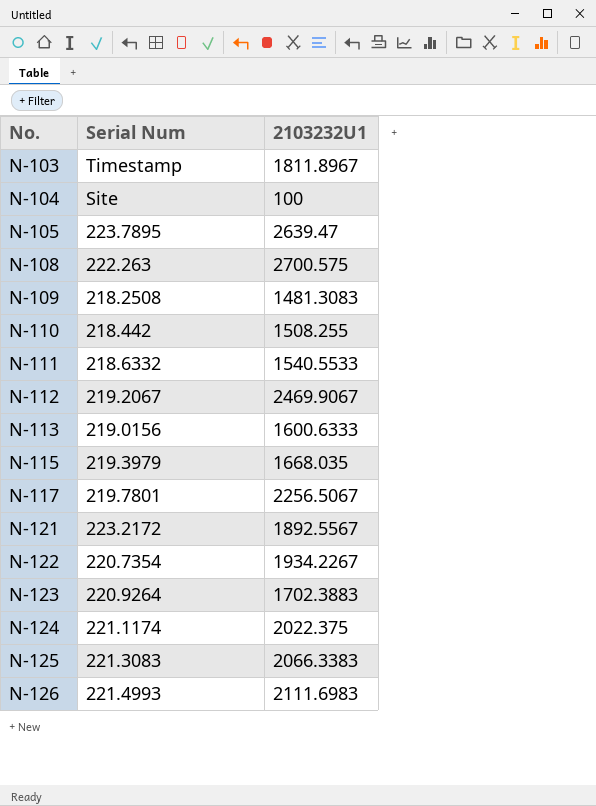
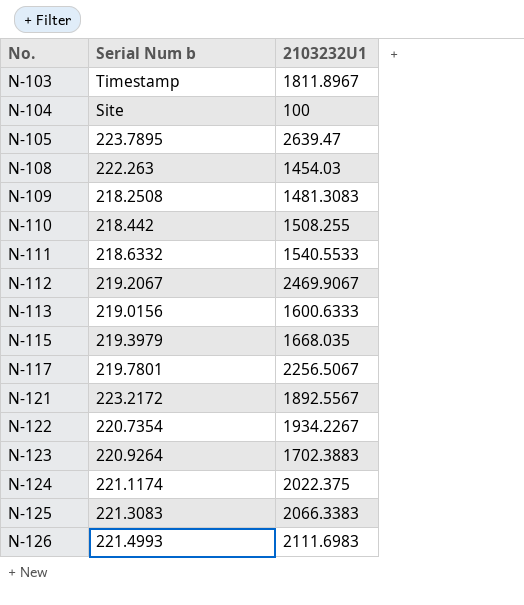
column name: Serial Num -> Serial Num b
N-108 | 2103232U1: 2700.575 -> 1454.03

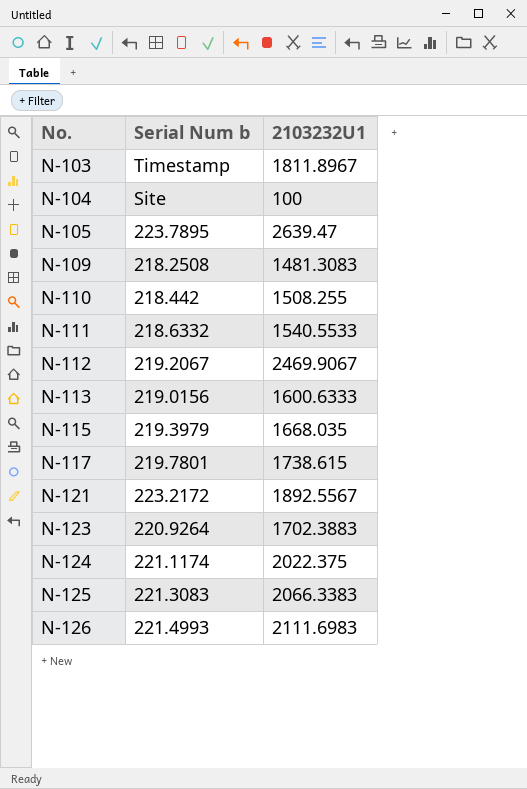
row N-108: 222.263 | 1454.03 -> none
row N-122: 220.7354 | 1934.2267 -> none
N-117 | 2103232U1: 2256.5067 -> 1738.615

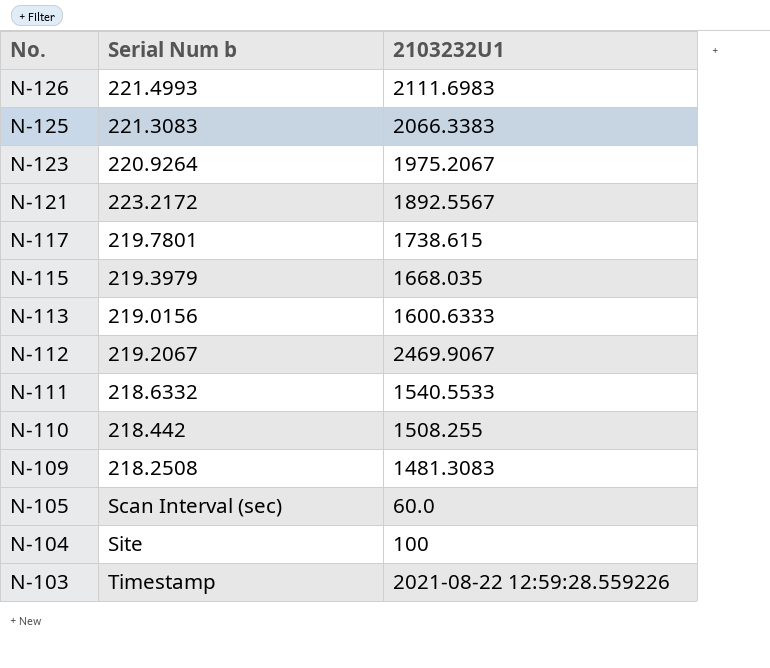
row order: No. ascending -> No. descending
row N-124: 221.1174 | 2022.375 -> none
N-123 | 2103232U1: 1702.3883 -> 1975.2067
N-105 | Serial Num b: 223.7895 -> Scan Interval (sec)
N-105 | 2103232U1: 2639.47 -> 60.0
N-103 | 2103232U1: 1811.8967 -> 2021-08-22 12:59:28.559226

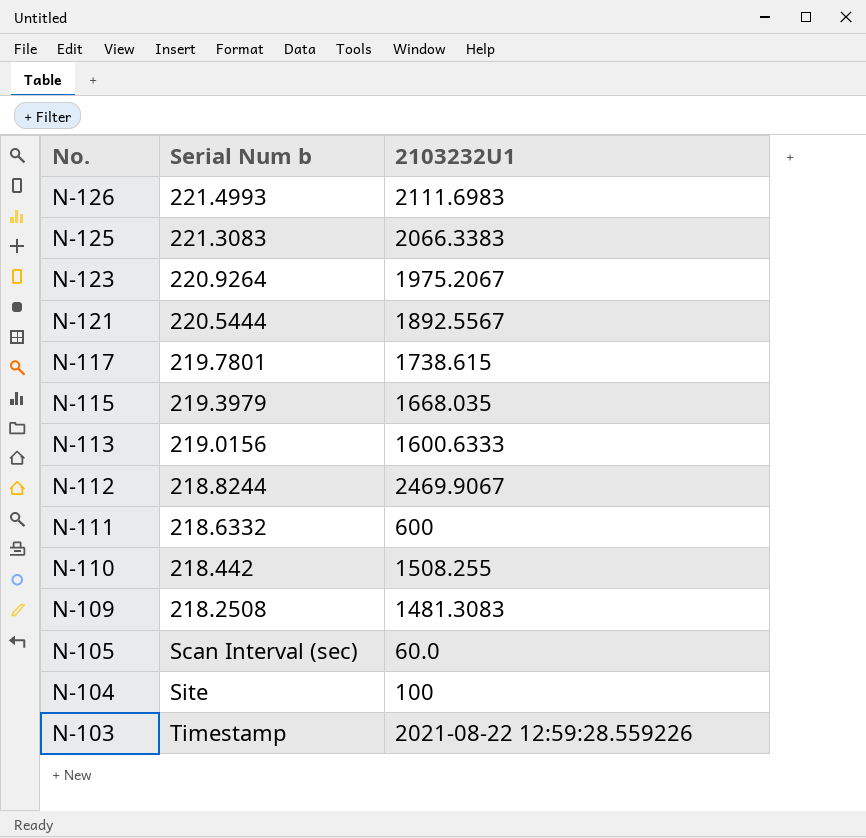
N-121 | Serial Num b: 223.2172 -> 220.5444
N-112 | Serial Num b: 219.2067 -> 218.8244
N-111 | 2103232U1: 1540.5533 -> 600

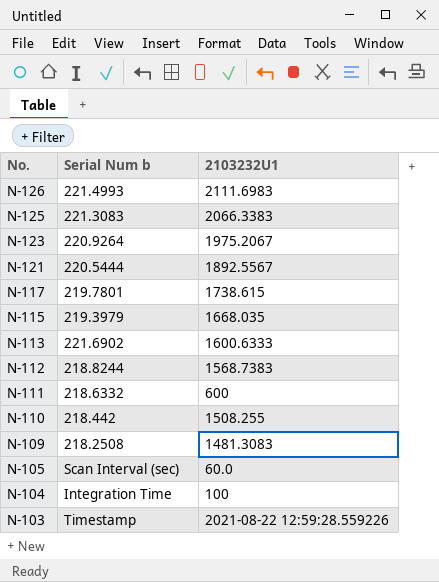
N-113 | Serial Num b: 219.0156 -> 221.6902
N-112 | 2103232U1: 2469.9067 -> 1568.7383
N-104 | Serial Num b: Site -> Integration Time

